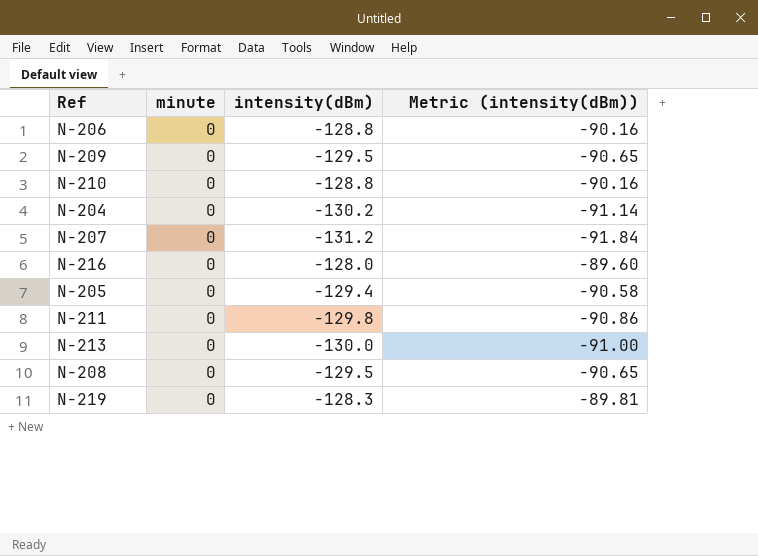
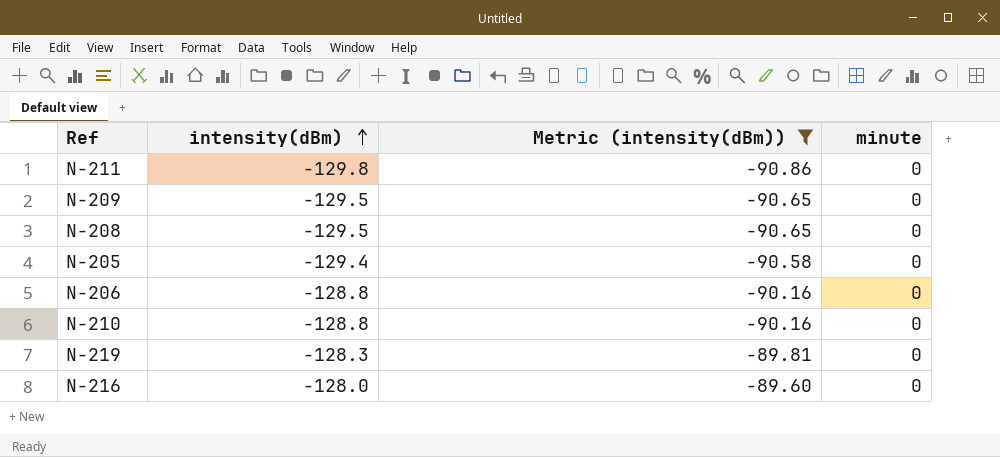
filter: none -> Metric (intensity(dBm)) >= -90.86
row order: none -> intensity(dBm) ascending
column minute | position: 2 -> 4

